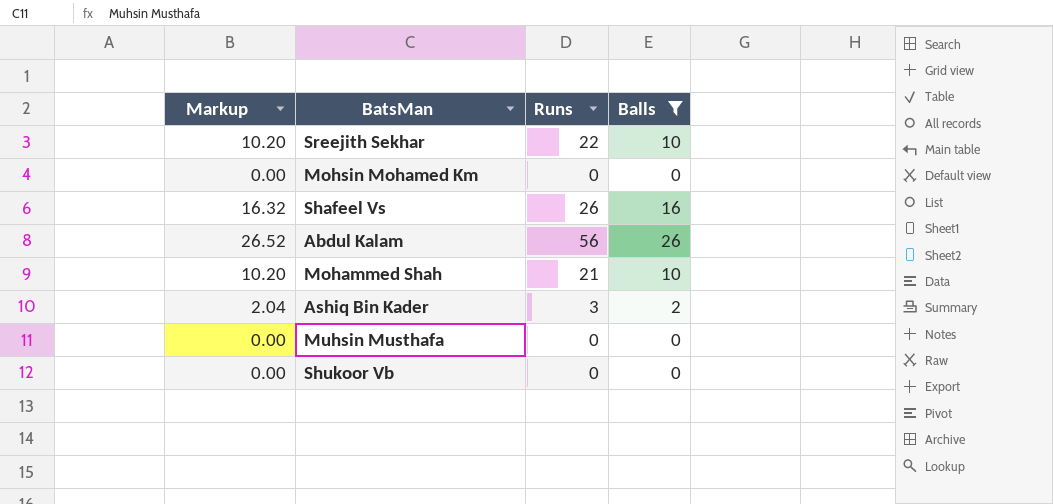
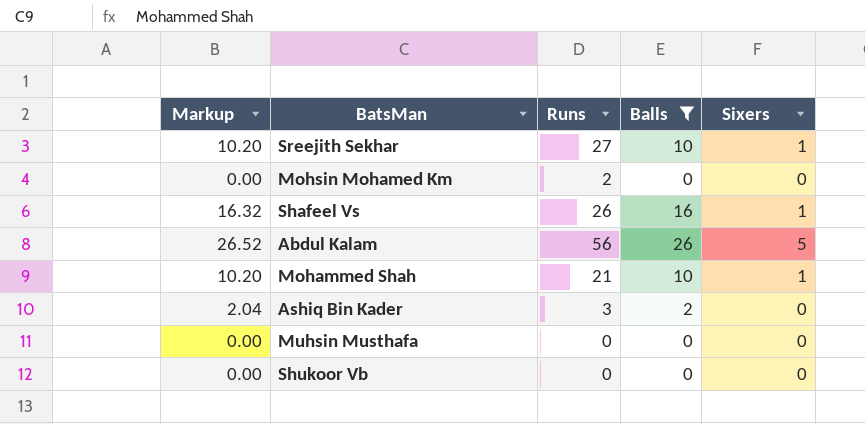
column Sixers | position: none -> 5
Sreejith Sekhar | Runs: 22 -> 27
Mohsin Mohamed Km | Runs: 0 -> 2

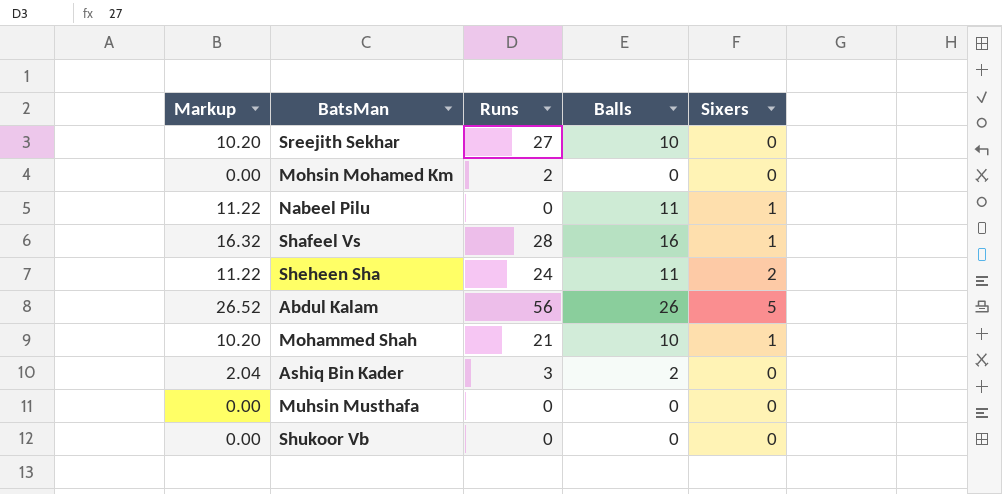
filter: Balls != 11 -> none
Sreejith Sekhar | Sixers: 1 -> 0
Shafeel Vs | Runs: 26 -> 28

